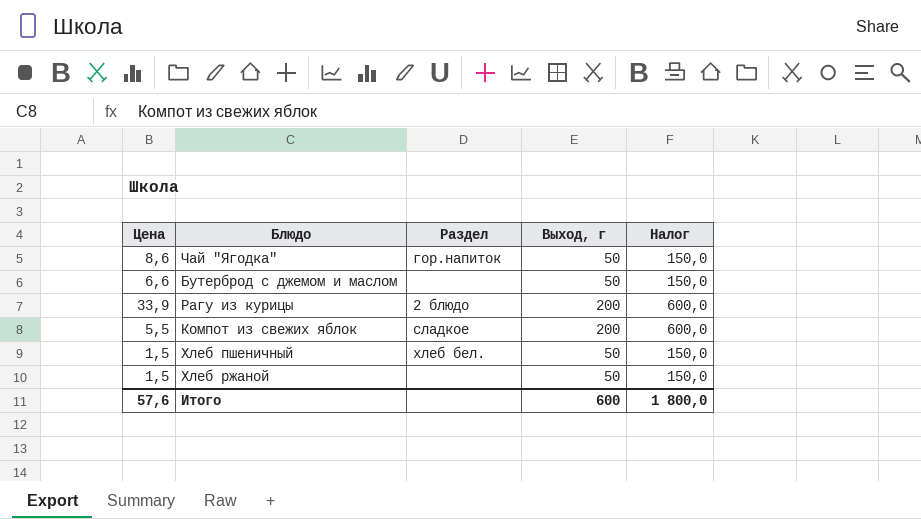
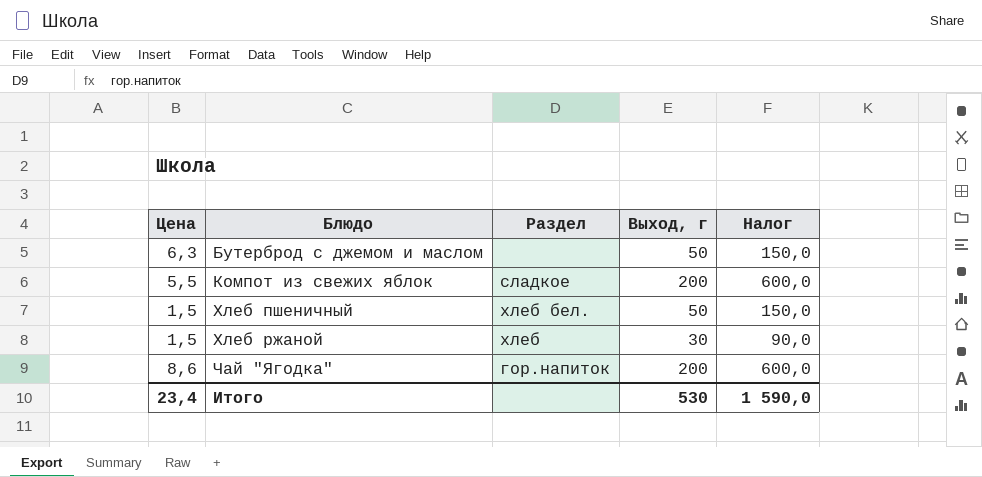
row order: none -> Блюдо ascending
row Рагу из курицы: 33,9 | 2 блюдо | 200 | 600,0 -> none
Бутерброд с джемом и маслом | Цена: 6,6 -> 6,3
Хлеб ржаной | Раздел: none -> хлеб
Хлеб ржаной | Выход, г: 50 -> 30
Хлеб ржаной | Налог: 150,0 -> 90,0
Чай "Ягодка" | Выход, г: 50 -> 200
Чай "Ягодка" | Налог: 150,0 -> 600,0
Итого | Цена: 57,6 -> 23,4
Итого | Выход, г: 600 -> 530
Итого | Налог: 1 800,0 -> 1 590,0

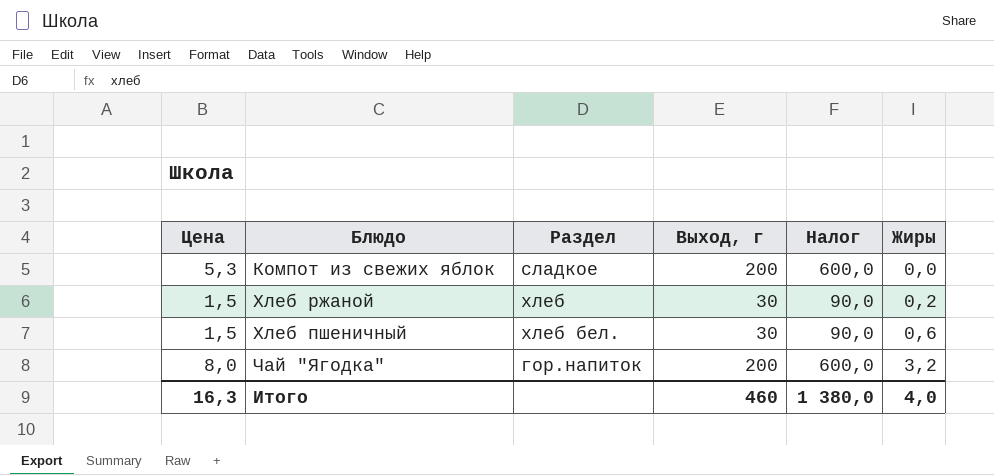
row order: Блюдо ascending -> Жиры ascending
column Жиры | position: none -> 6
row Бутерброд с джемом и маслом: 6,3 | none | 50 | 150,0 -> none
Компот из свежих яблок | Цена: 5,5 -> 5,3
Хлеб пшеничный | Выход, г: 50 -> 30
Хлеб пшеничный | Налог: 150,0 -> 90,0
Чай "Ягодка" | Цена: 8,6 -> 8,0
Итого | Цена: 23,4 -> 16,3
Итого | Выход, г: 530 -> 460
Итого | Налог: 1 590,0 -> 1 380,0

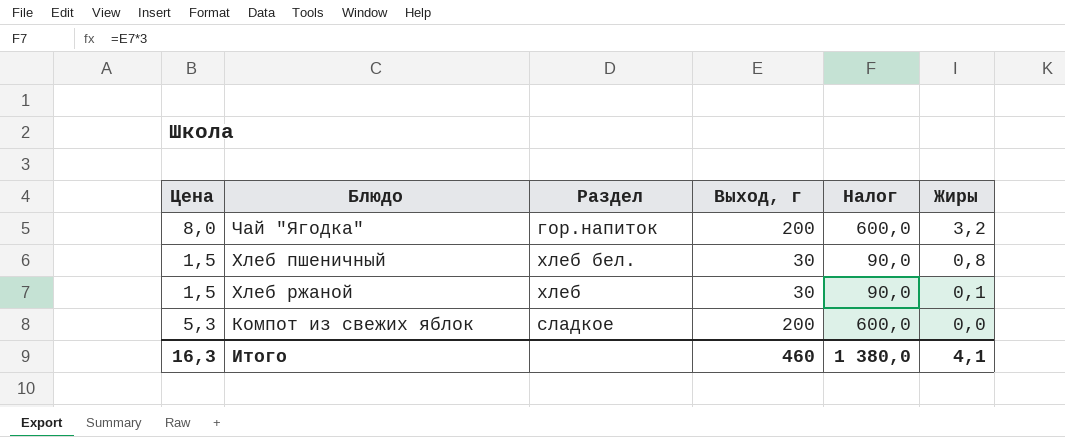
row order: Жиры ascending -> Жиры descending
Хлеб пшеничный | Жиры: 0,6 -> 0,8
Хлеб ржаной | Жиры: 0,2 -> 0,1
Итого | Жиры: 4,0 -> 4,1

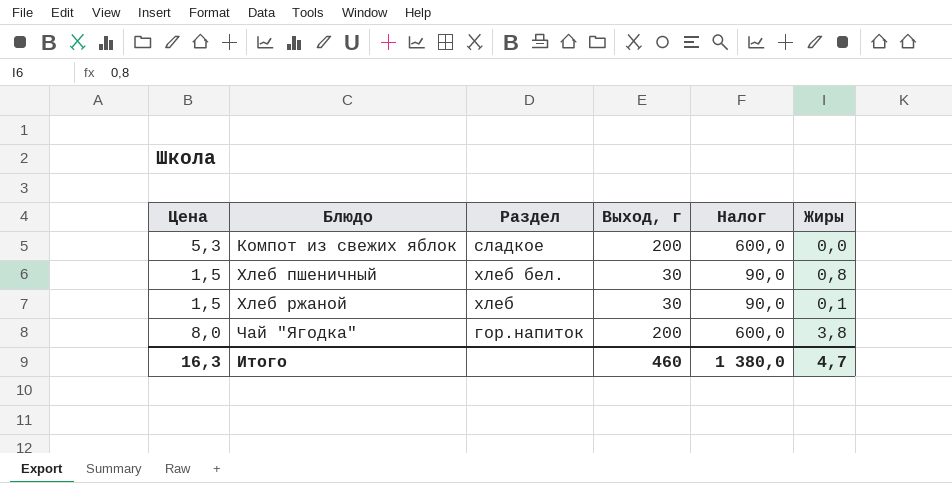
row order: Жиры descending -> Блюдо ascending
Чай "Ягодка" | Жиры: 3,2 -> 3,8
Итого | Жиры: 4,1 -> 4,7

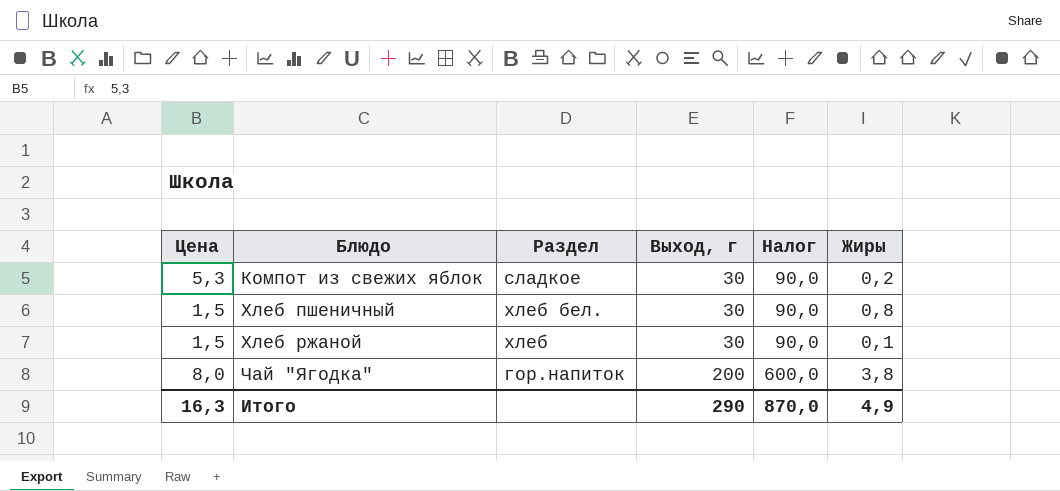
Компот из свежих яблок | Выход, г: 200 -> 30
Компот из свежих яблок | Налог: 600,0 -> 90,0
Компот из свежих яблок | Жиры: 0,0 -> 0,2
Итого | Выход, г: 460 -> 290
Итого | Налог: 1 380,0 -> 870,0
Итого | Жиры: 4,7 -> 4,9

